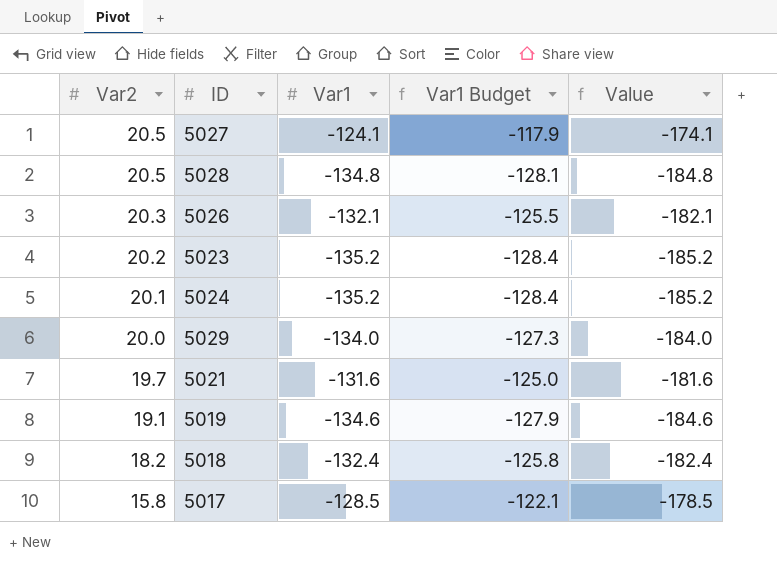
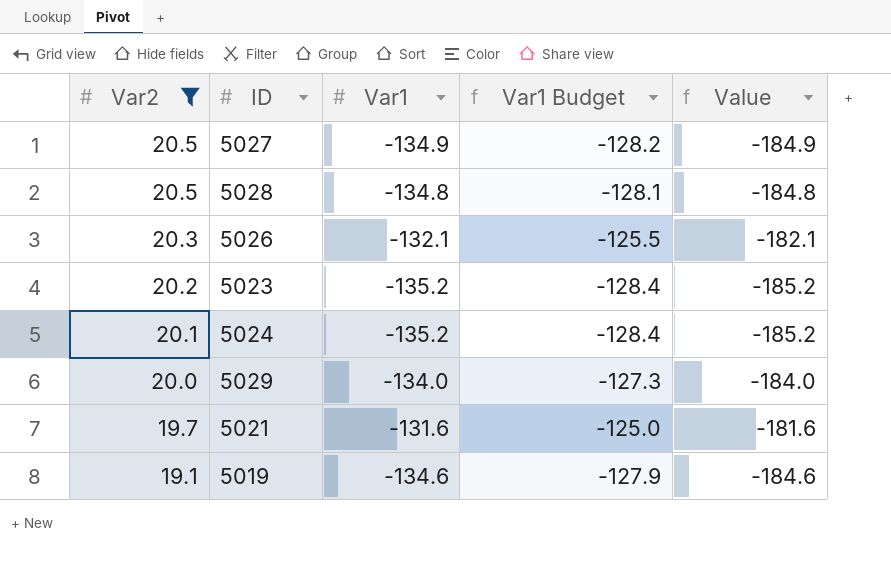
filter: none -> Var2 >= 19.1
5027 | Var1: -124.1 -> -134.9
5027 | Var1 Budget: -117.9 -> -128.2
5027 | Value: -174.1 -> -184.9

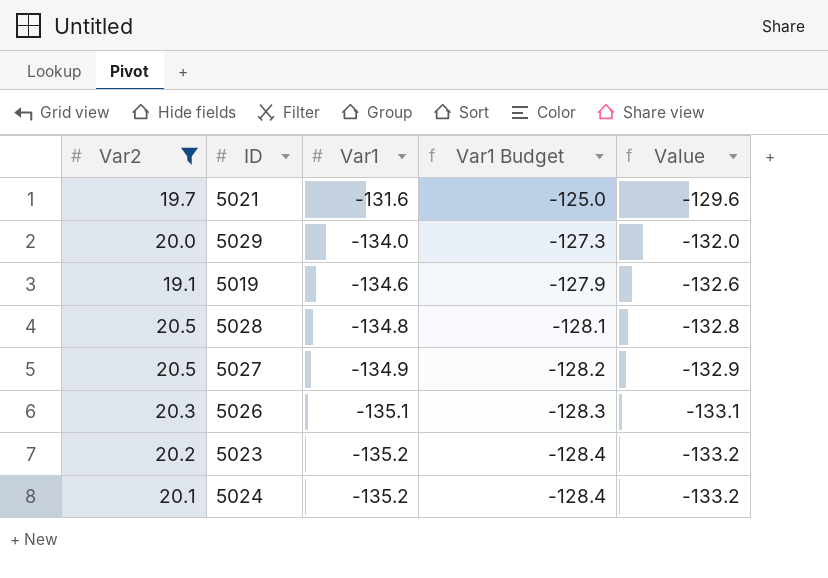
row order: Var2 descending -> Var1 descending
column Value | formula: [Var1] - 50 -> [Var1] + 2
5026 | Var1: -132.1 -> -135.1
5026 | Var1 Budget: -125.5 -> -128.3

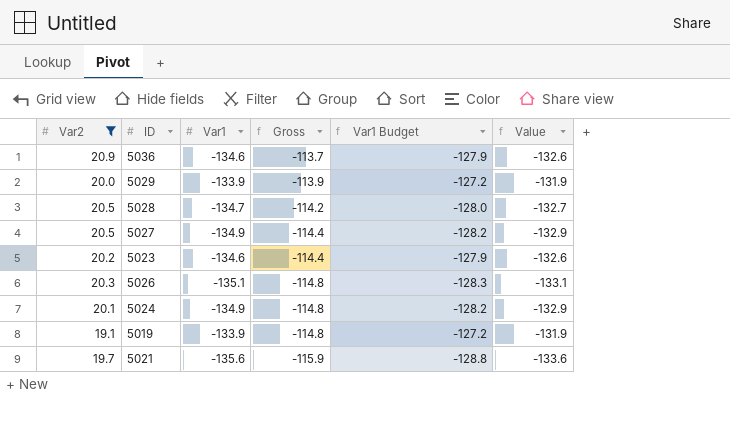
row order: Var1 descending -> Gross descending
column Gross | formula: none -> [Var2] + [Var1]
row 5036: none -> 20.9 | -134.6 | -113.7 | -127.9 | -132.6
5029 | Var1: -134.0 -> -133.9
5029 | Var1 Budget: -127.3 -> -127.2
5029 | Value: -132.0 -> -131.9
5028 | Var1: -134.8 -> -134.7
5028 | Var1 Budget: -128.1 -> -128.0
5028 | Value: -132.8 -> -132.7
5023 | Var1: -135.2 -> -134.6
5023 | Var1 Budget: -128.4 -> -127.9
5023 | Value: -133.2 -> -132.6
5024 | Var1: -135.2 -> -134.9
5024 | Var1 Budget: -128.4 -> -128.2
5024 | Value: -133.2 -> -132.9
5019 | Var1: -134.6 -> -133.9
5019 | Var1 Budget: -127.9 -> -127.2
5019 | Value: -132.6 -> -131.9
5021 | Var1: -131.6 -> -135.6
5021 | Var1 Budget: -125.0 -> -128.8
5021 | Value: -129.6 -> -133.6

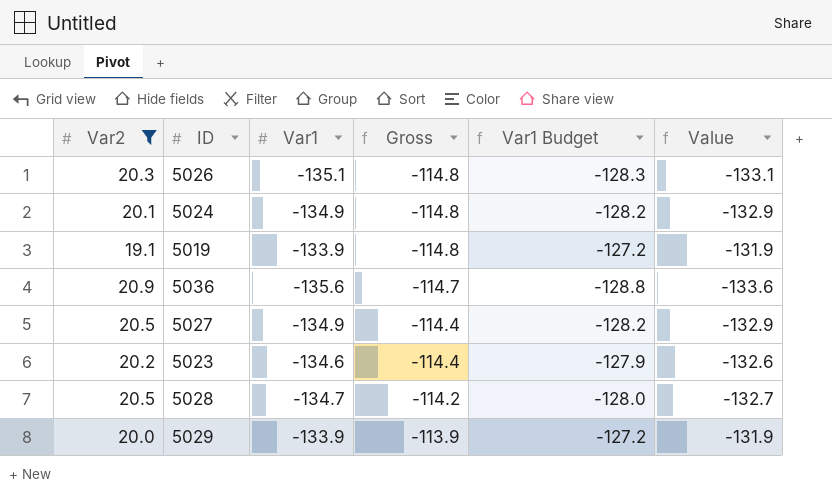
row order: Gross descending -> Gross ascending
row 5021: 19.7 | -135.6 | -115.9 | -128.8 | -133.6 -> none
5036 | Var1: -134.6 -> -135.6
5036 | Gross: -113.7 -> -114.7
5036 | Var1 Budget: -127.9 -> -128.8
5036 | Value: -132.6 -> -133.6

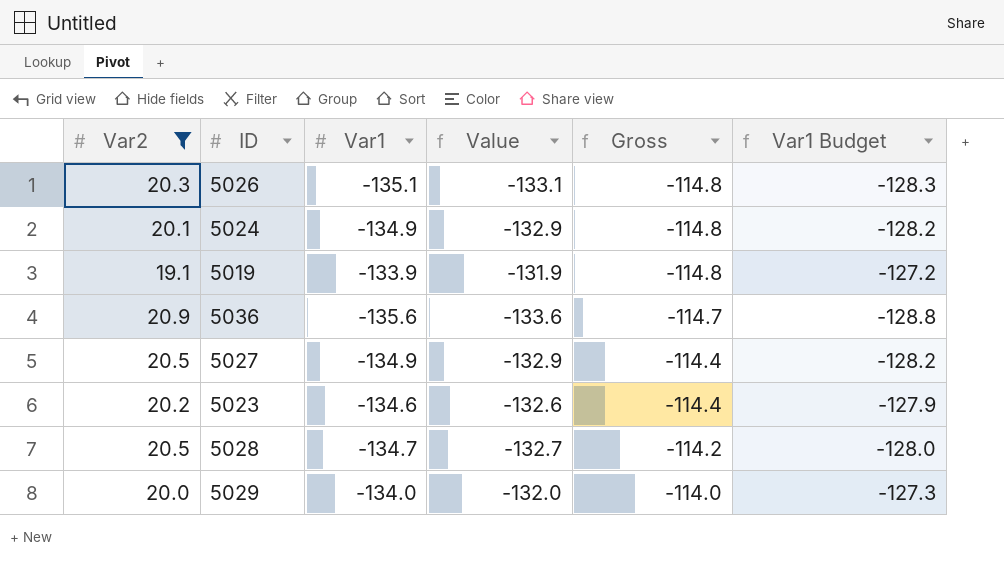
column Value | position: 6 -> 4
5029 | Var1: -133.9 -> -134.0
5029 | Value: -131.9 -> -132.0
5029 | Gross: -113.9 -> -114.0
5029 | Var1 Budget: -127.2 -> -127.3

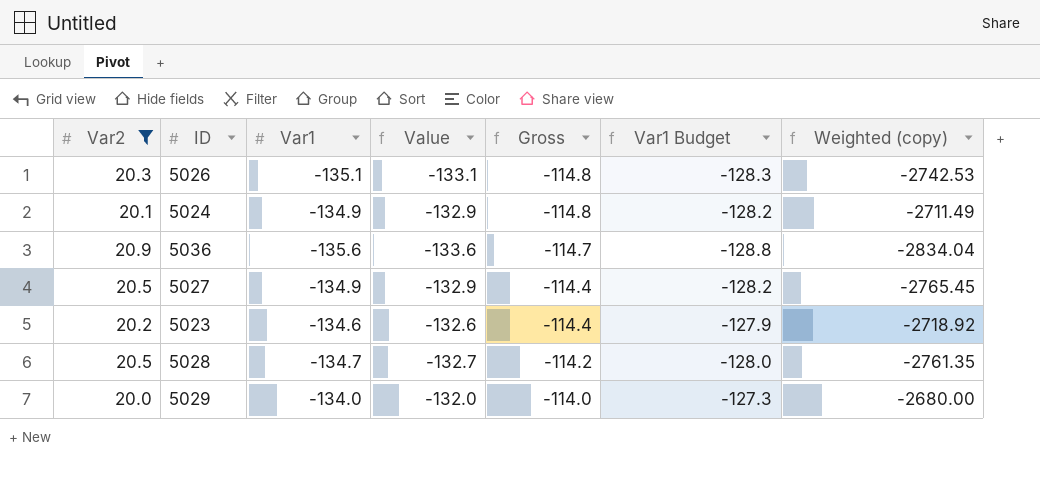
column Weighted (copy) | formula: none -> [Var2] * [Var1]
row 5019: 19.1 | -133.9 | -131.9 | -114.8 | -127.2 -> none

